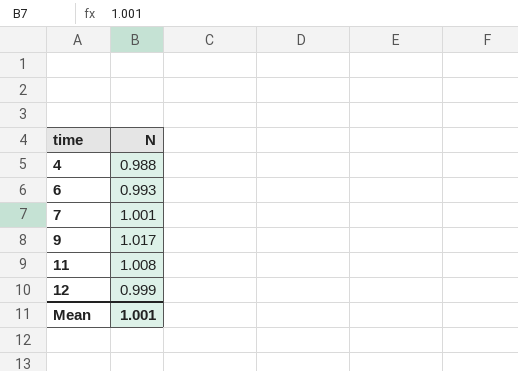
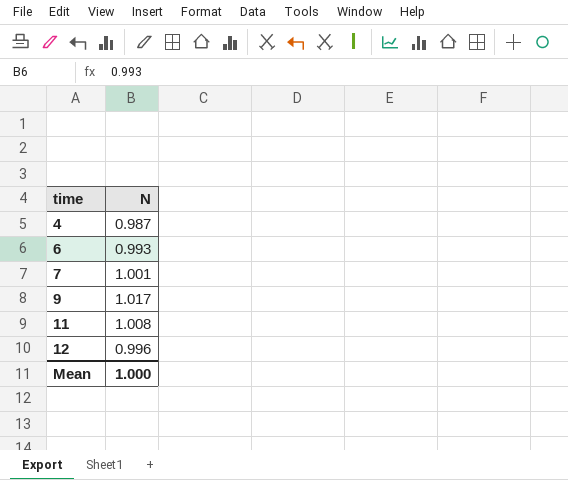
4 | N: 0.988 -> 0.987
12 | N: 0.999 -> 0.996
Mean | N: 1.001 -> 1.000

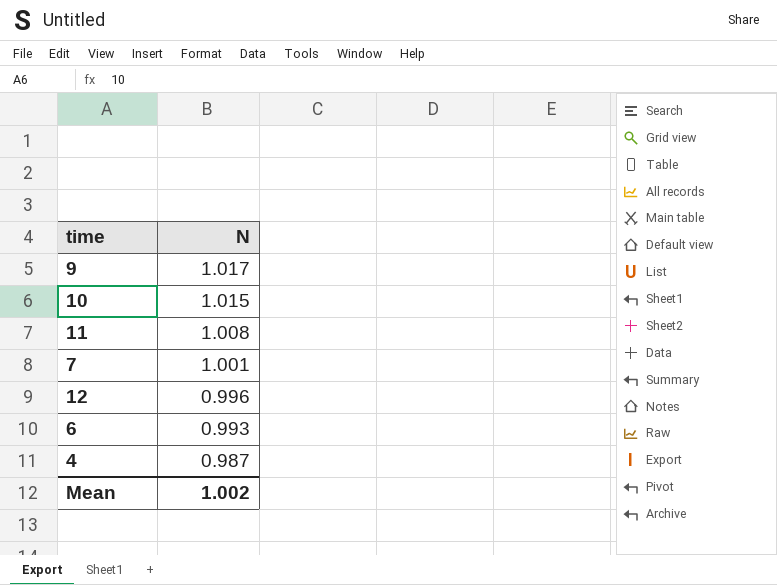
row order: time ascending -> N descending
row 10: none -> 1.015
Mean | N: 1.000 -> 1.002

